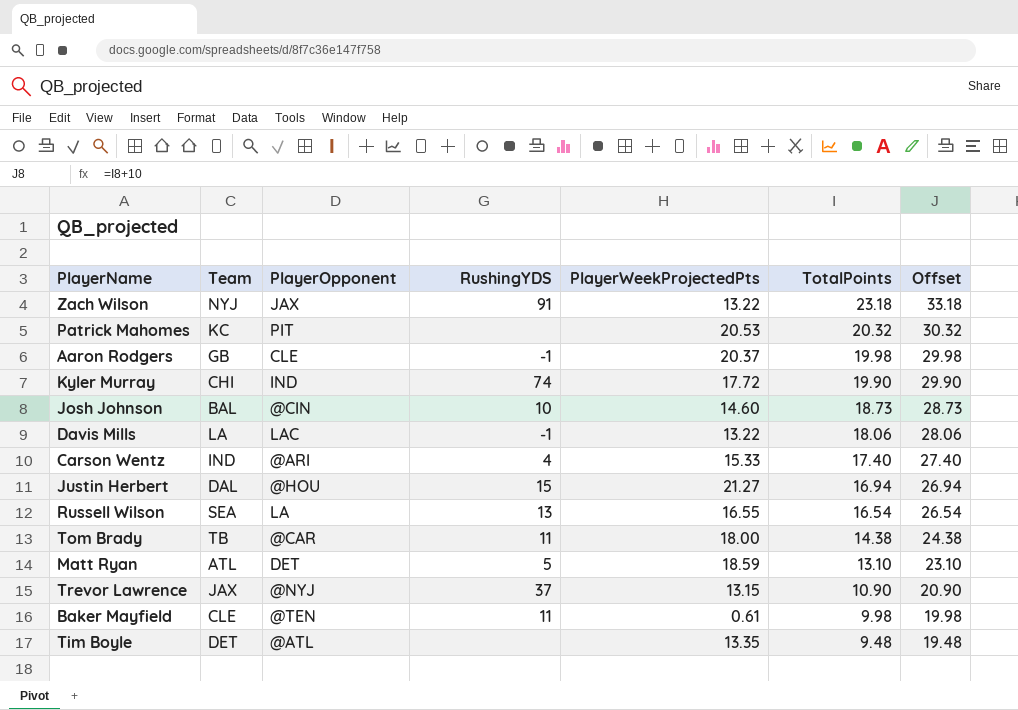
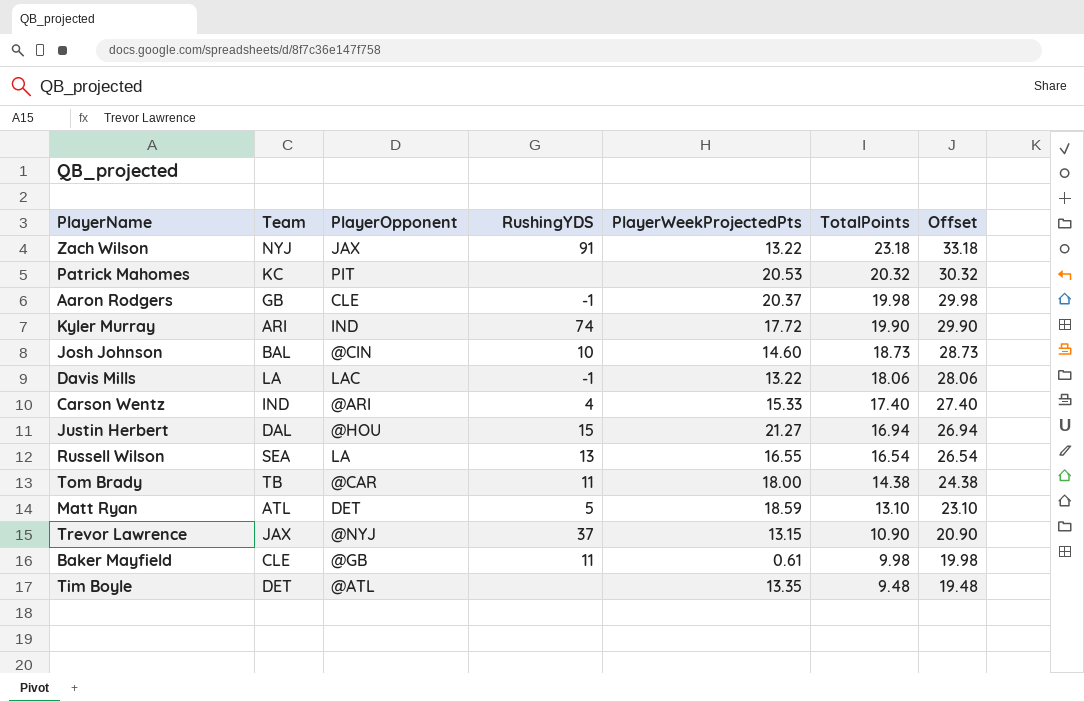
Kyler Murray | Team: CHI -> ARI
Baker Mayfield | PlayerOpponent: @TEN -> @GB

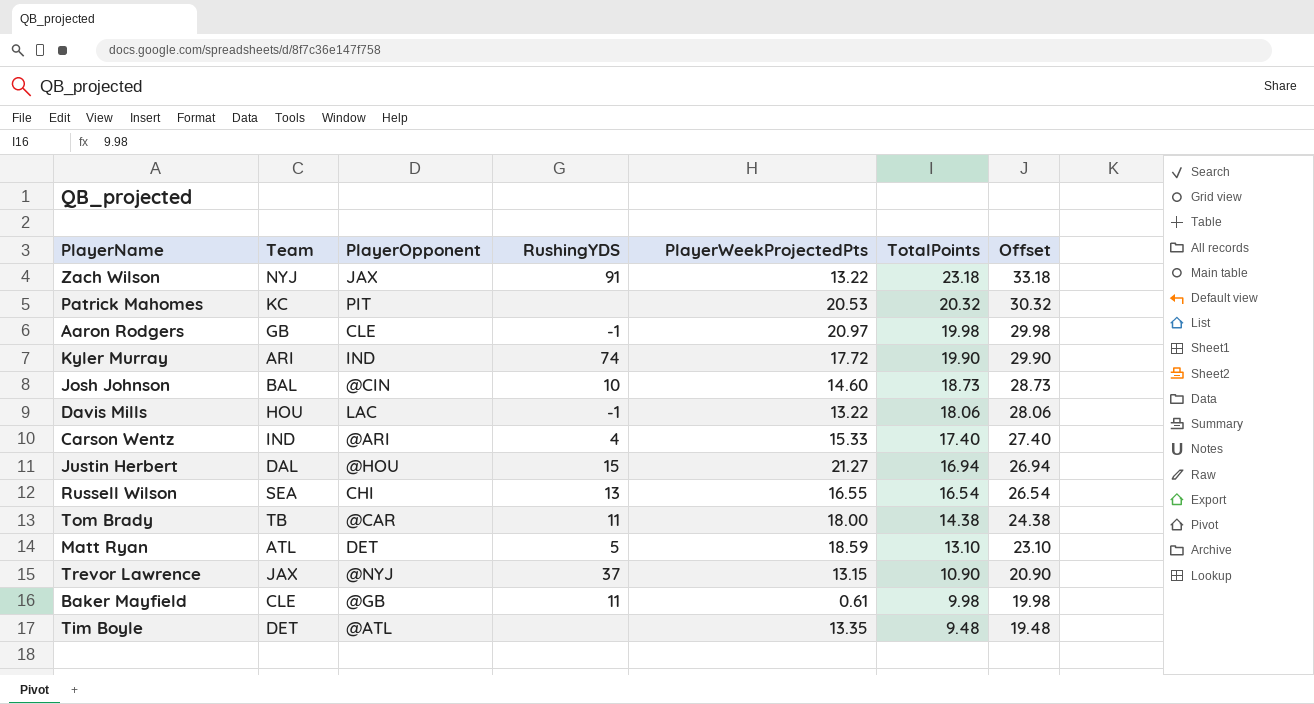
Aaron Rodgers | PlayerWeekProjectedPts: 20.37 -> 20.97
Davis Mills | Team: LA -> HOU
Russell Wilson | PlayerOpponent: LA -> CHI

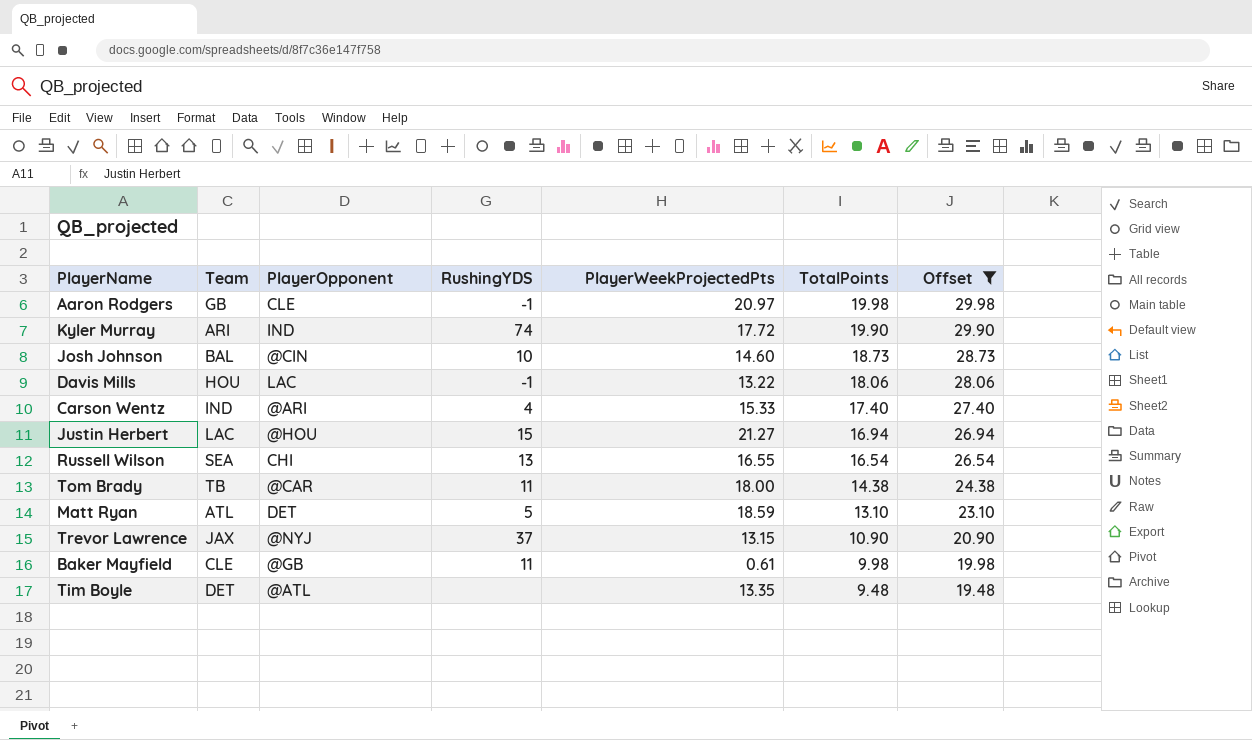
filter: none -> Offset <= 29.98
Justin Herbert | Team: DAL -> LAC

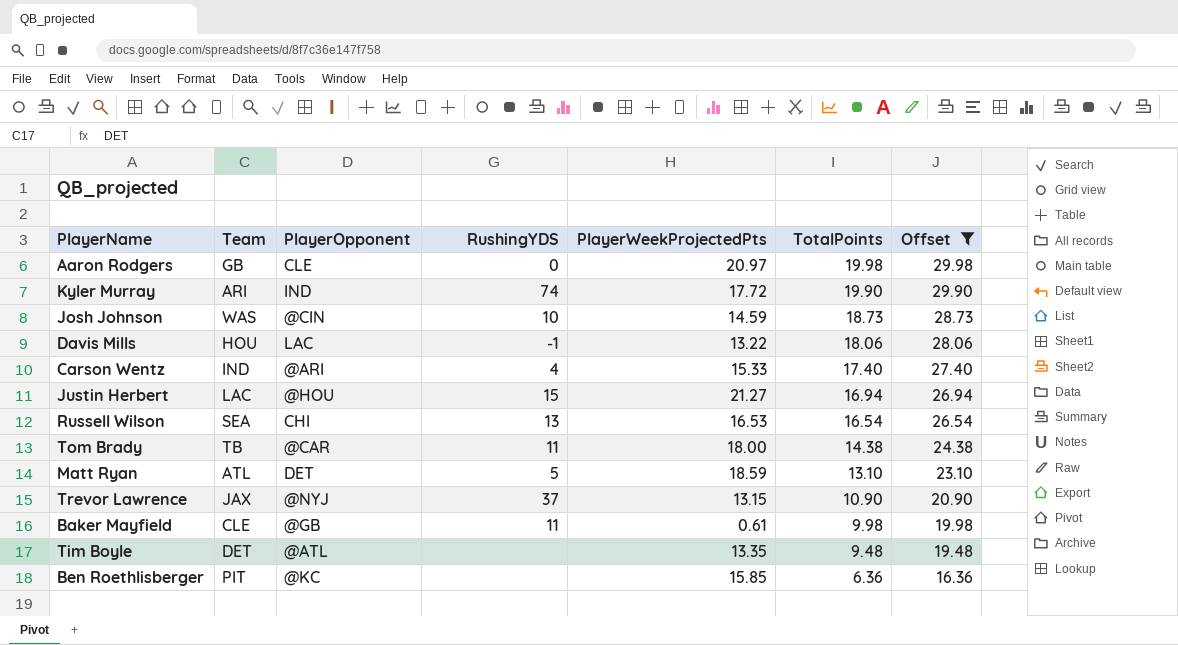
Aaron Rodgers | RushingYDS: -1 -> 0
Josh Johnson | Team: BAL -> WAS
Josh Johnson | PlayerWeekProjectedPts: 14.60 -> 14.59
Russell Wilson | PlayerWeekProjectedPts: 16.55 -> 16.53
row Ben Roethlisberger: none -> PIT | @KC | none | 15.85 | 6.36 | 16.36

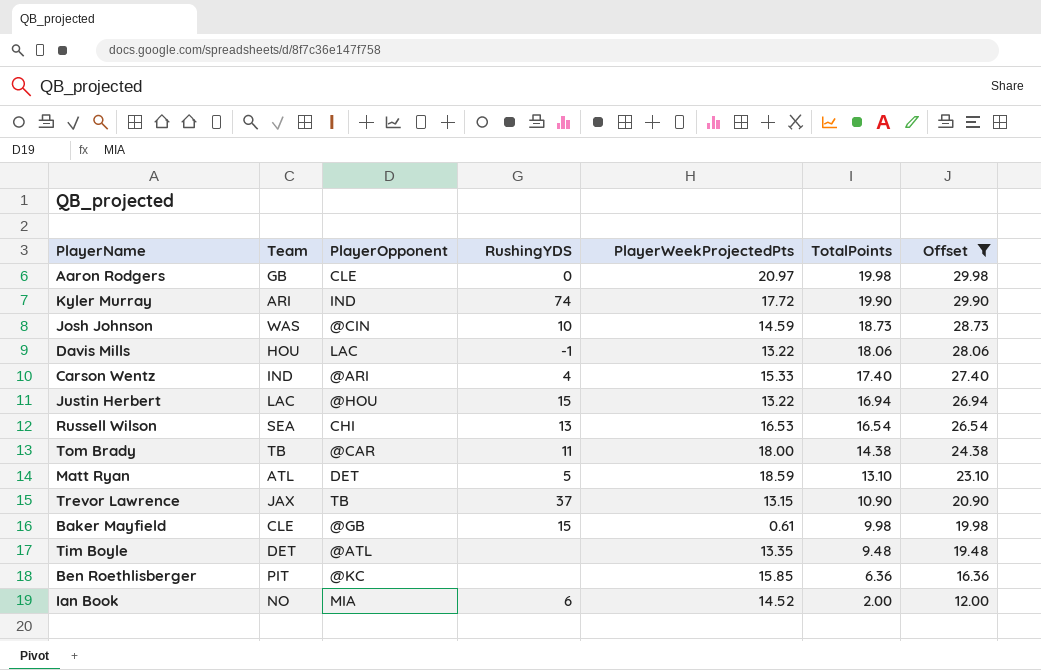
Justin Herbert | PlayerWeekProjectedPts: 21.27 -> 13.22
Trevor Lawrence | PlayerOpponent: @NYJ -> TB
Baker Mayfield | RushingYDS: 11 -> 15
row Ian Book: none -> NO | MIA | 6 | 14.52 | 2.00 | 12.00

